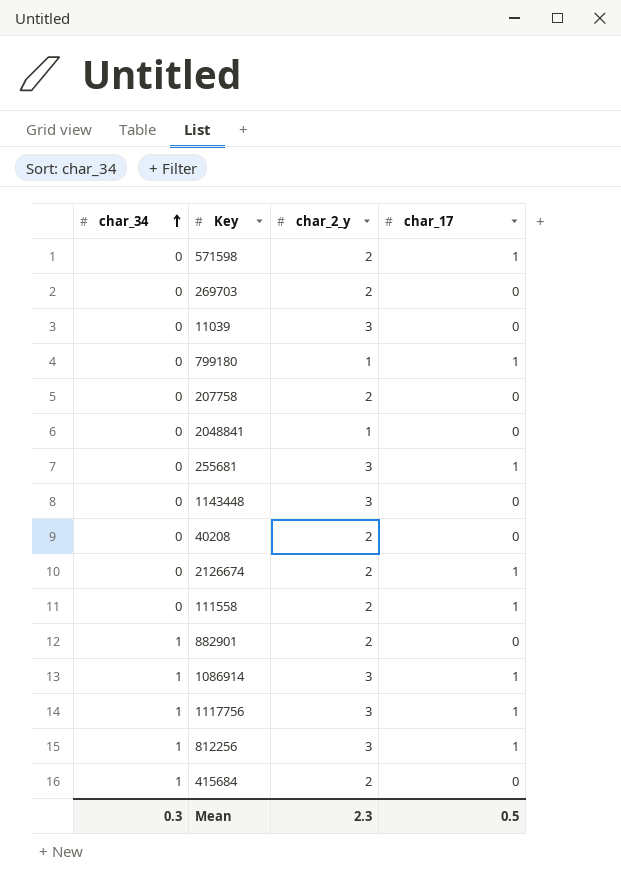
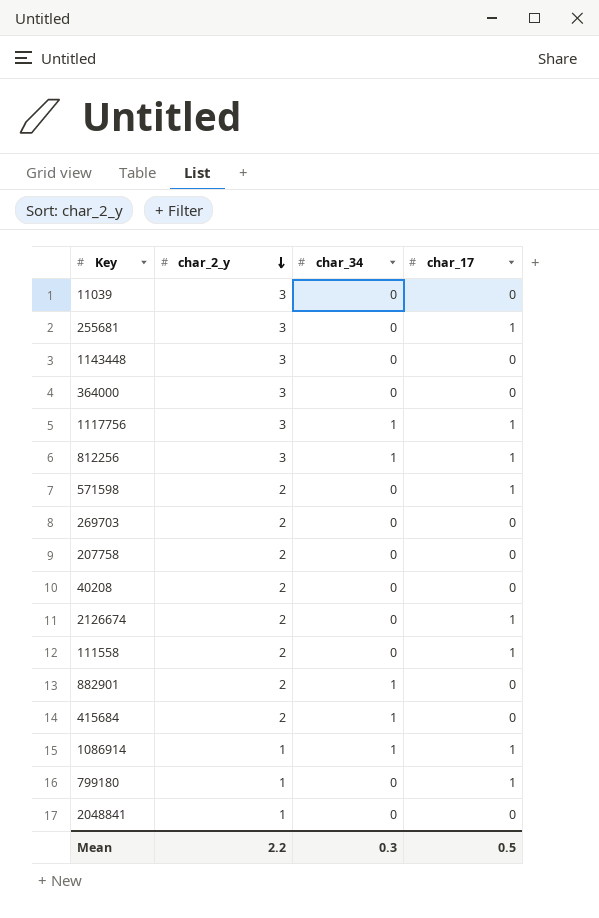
row order: char_34 ascending -> char_2_y descending
column char_34 | position: 1 -> 3
row 364000: none -> 3 | 0 | 0
1086914 | char_2_y: 3 -> 1
Mean | char_2_y: 2.3 -> 2.2

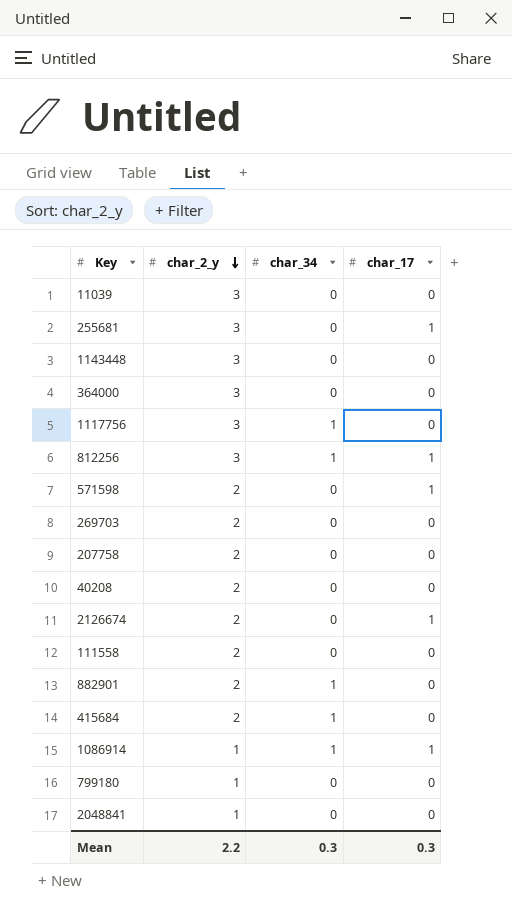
1117756 | char_17: 1 -> 0
111558 | char_17: 1 -> 0
799180 | char_17: 1 -> 0
Mean | char_17: 0.5 -> 0.3

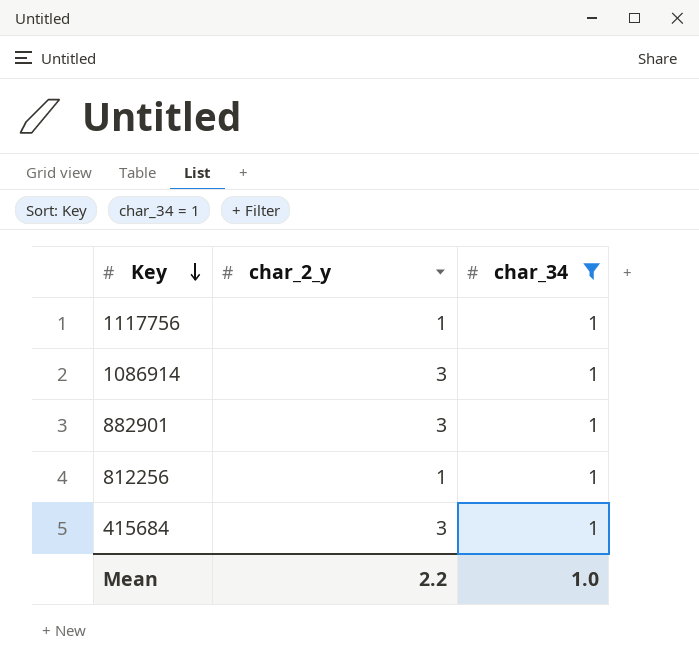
filter: none -> char_34 = 1
row order: char_2_y descending -> Key descending
column char_17 | position: 4 -> none
1117756 | char_2_y: 3 -> 1
1086914 | char_2_y: 1 -> 3
882901 | char_2_y: 2 -> 3
812256 | char_2_y: 3 -> 1
415684 | char_2_y: 2 -> 3
Mean | char_34: 0.3 -> 1.0

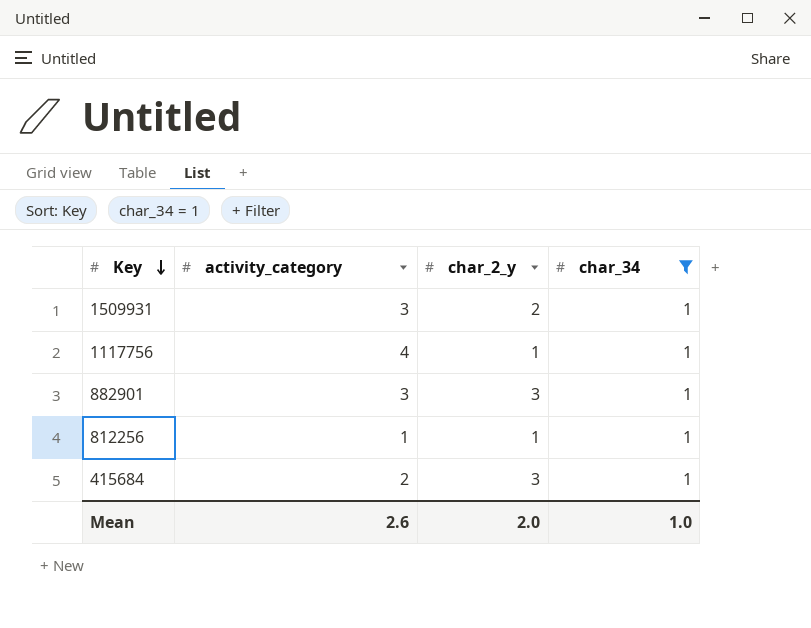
column activity_category | position: none -> 2
row 1086914: 3 | 1 -> none
row 1509931: none -> 3 | 2 | 1
Mean | char_2_y: 2.2 -> 2.0

